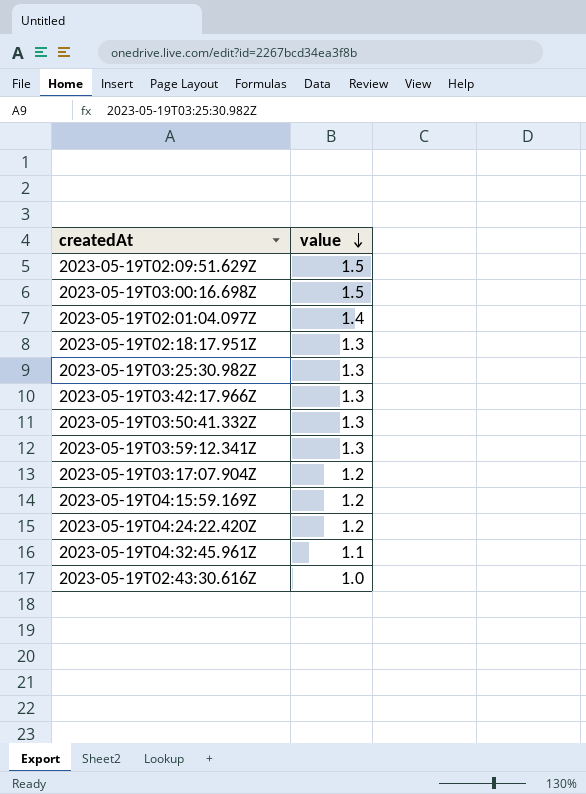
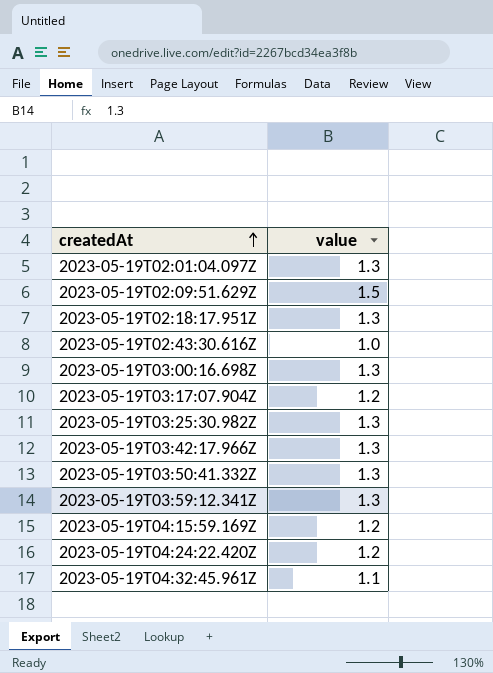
row order: value descending -> createdAt ascending
2023-05-19T02:01:04.097Z | value: 1.4 -> 1.3
2023-05-19T03:00:16.698Z | value: 1.5 -> 1.3

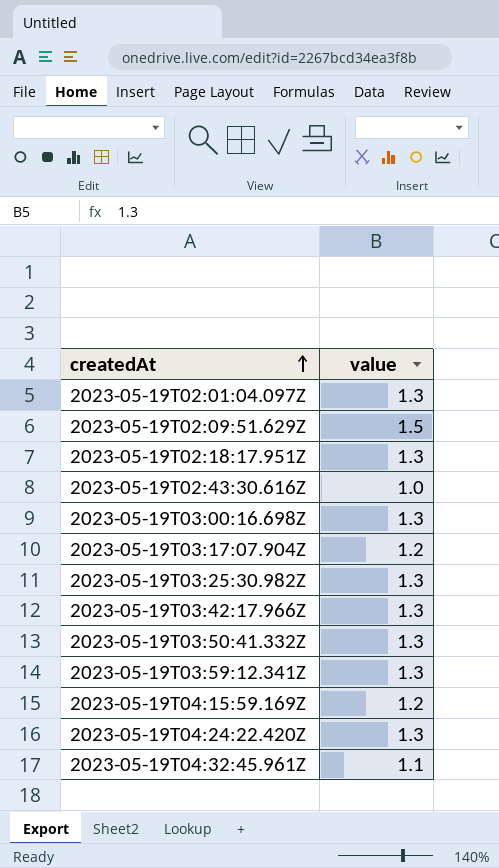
2023-05-19T04:24:22.420Z | value: 1.2 -> 1.3

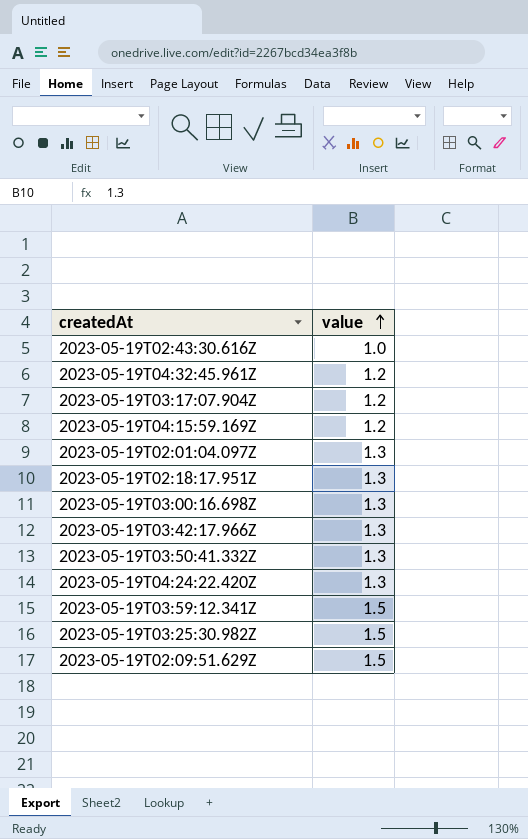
row order: createdAt ascending -> value ascending
2023-05-19T04:32:45.961Z | value: 1.1 -> 1.2
2023-05-19T03:59:12.341Z | value: 1.3 -> 1.5
2023-05-19T03:25:30.982Z | value: 1.3 -> 1.5

